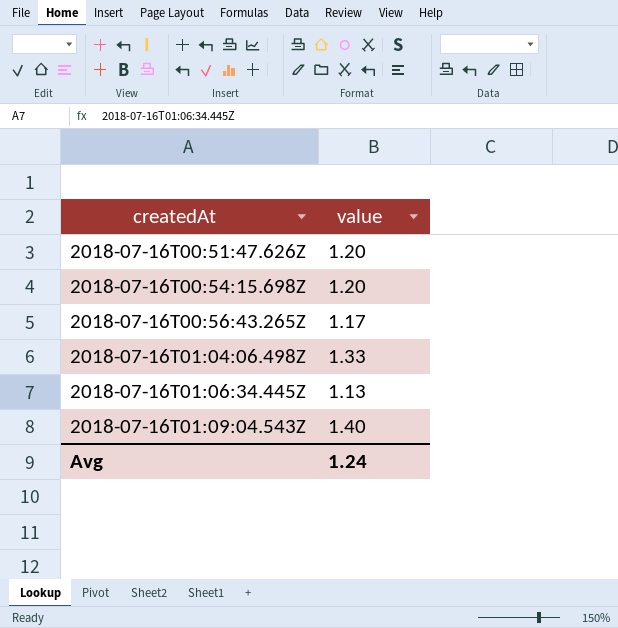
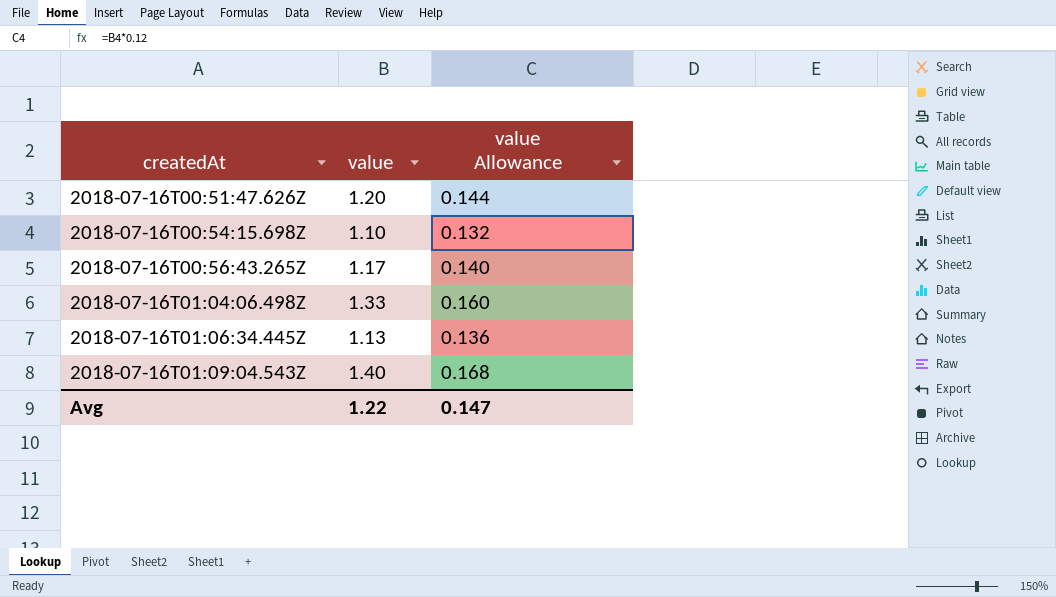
column value Allowance | formula: none -> [value] * 0.12
2018-07-16T00:54:15.698Z | value: 1.20 -> 1.10
Avg | value: 1.24 -> 1.22

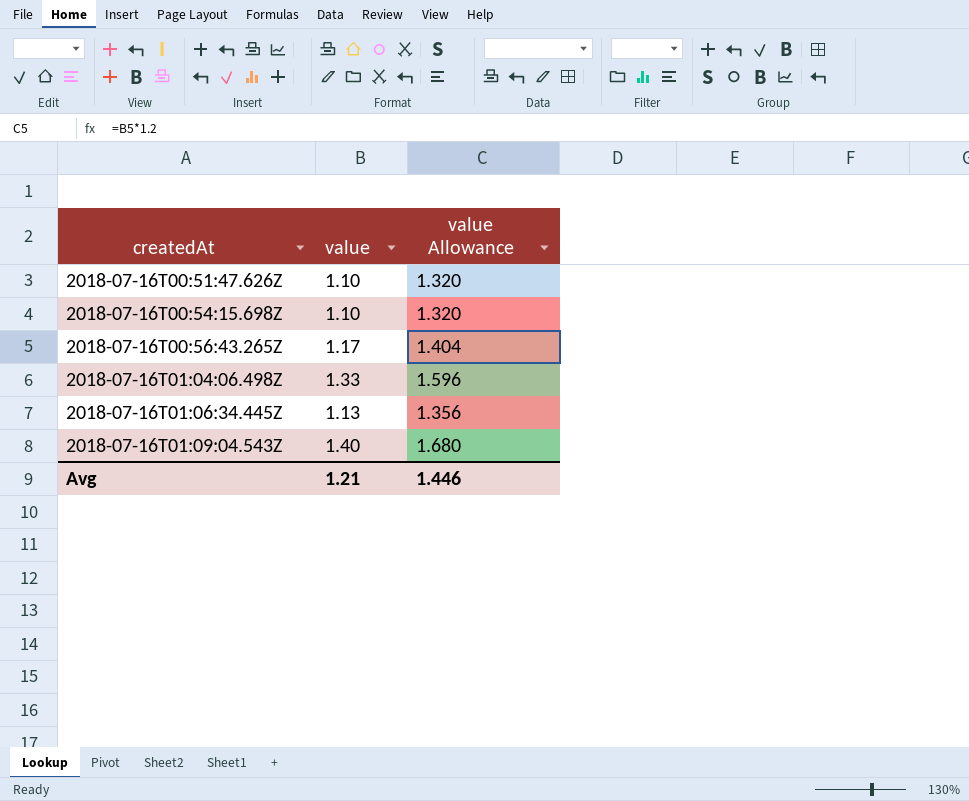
column value Allowance | formula: [value] * 0.12 -> [value] * 1.2
2018-07-16T00:51:47.626Z | value: 1.20 -> 1.10
Avg | value: 1.22 -> 1.21
Avg | value Allowance: 0.147 -> 1.446

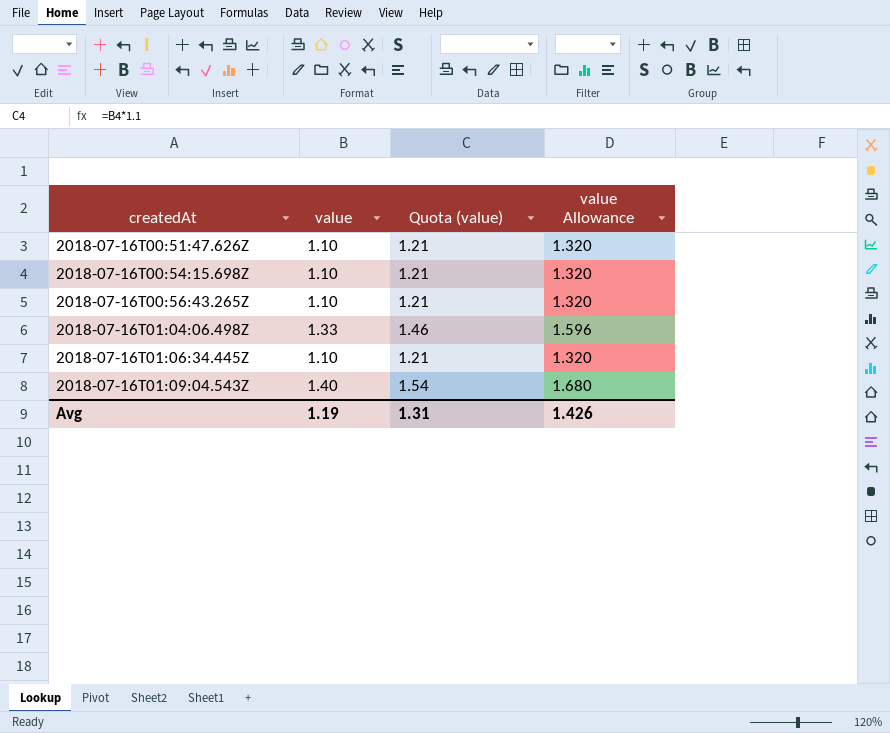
column Quota (value) | formula: none -> [value] * 1.1
2018-07-16T00:56:43.265Z | value: 1.17 -> 1.10
2018-07-16T00:56:43.265Z | value Allowance: 1.404 -> 1.320
2018-07-16T01:06:34.445Z | value: 1.13 -> 1.10
2018-07-16T01:06:34.445Z | value Allowance: 1.356 -> 1.320
Avg | value: 1.21 -> 1.19
Avg | value Allowance: 1.446 -> 1.426

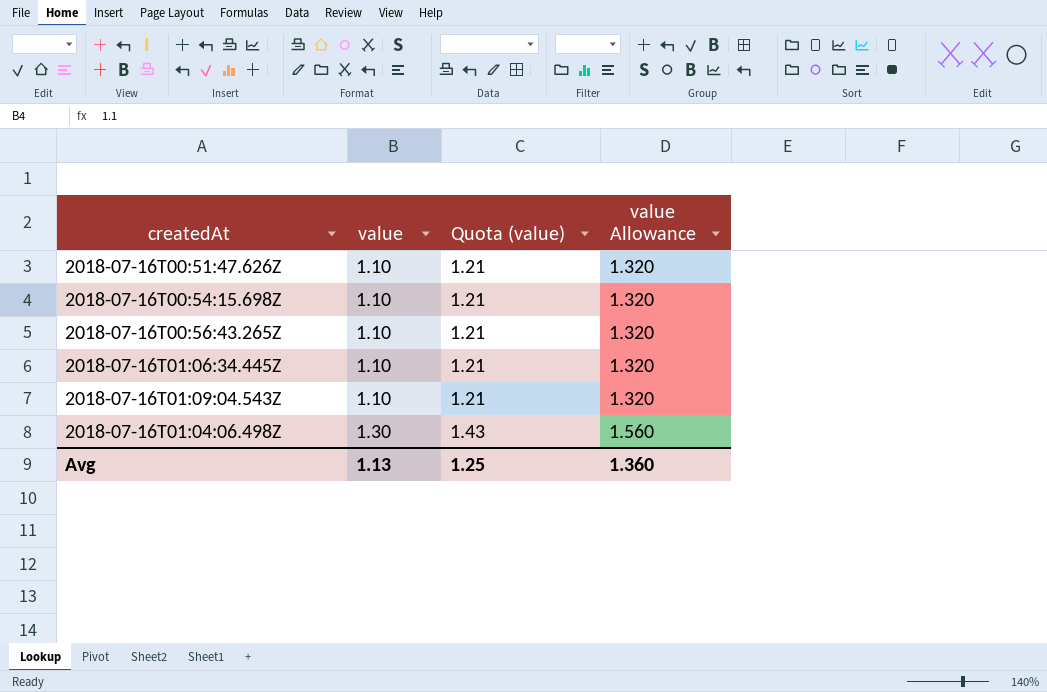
row order: createdAt ascending -> value ascending
2018-07-16T01:09:04.543Z | value: 1.40 -> 1.10
2018-07-16T01:09:04.543Z | Quota (value): 1.54 -> 1.21
2018-07-16T01:09:04.543Z | value Allowance: 1.680 -> 1.320
2018-07-16T01:04:06.498Z | value: 1.33 -> 1.30
2018-07-16T01:04:06.498Z | Quota (value): 1.46 -> 1.43
2018-07-16T01:04:06.498Z | value Allowance: 1.596 -> 1.560
Avg | value: 1.19 -> 1.13
Avg | Quota (value): 1.31 -> 1.25
Avg | value Allowance: 1.426 -> 1.360

